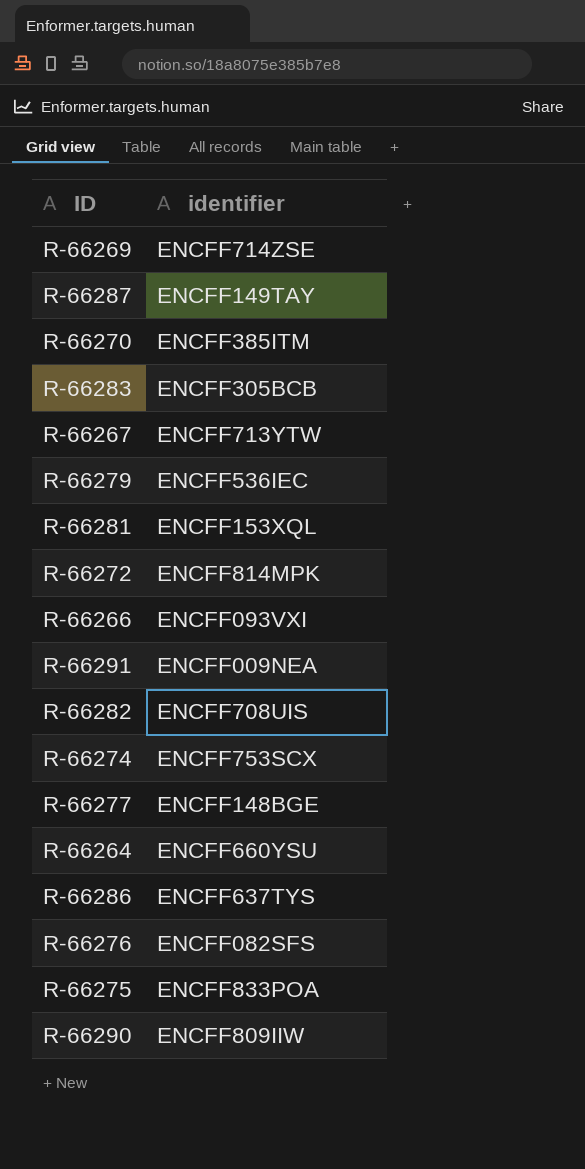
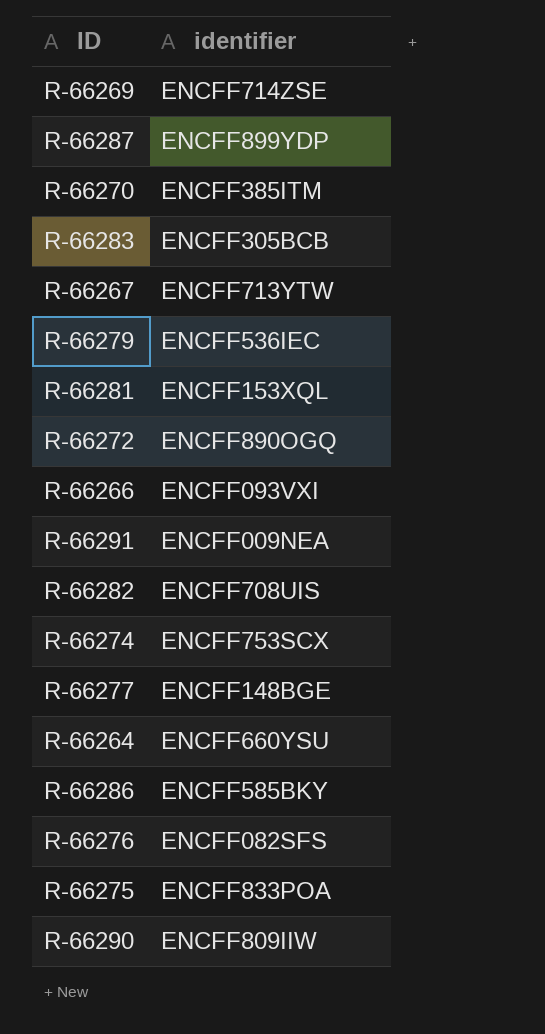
R-66287 | identifier: ENCFF149TAY -> ENCFF899YDP
R-66272 | identifier: ENCFF814MPK -> ENCFF890OGQ
R-66286 | identifier: ENCFF637TYS -> ENCFF585BKY

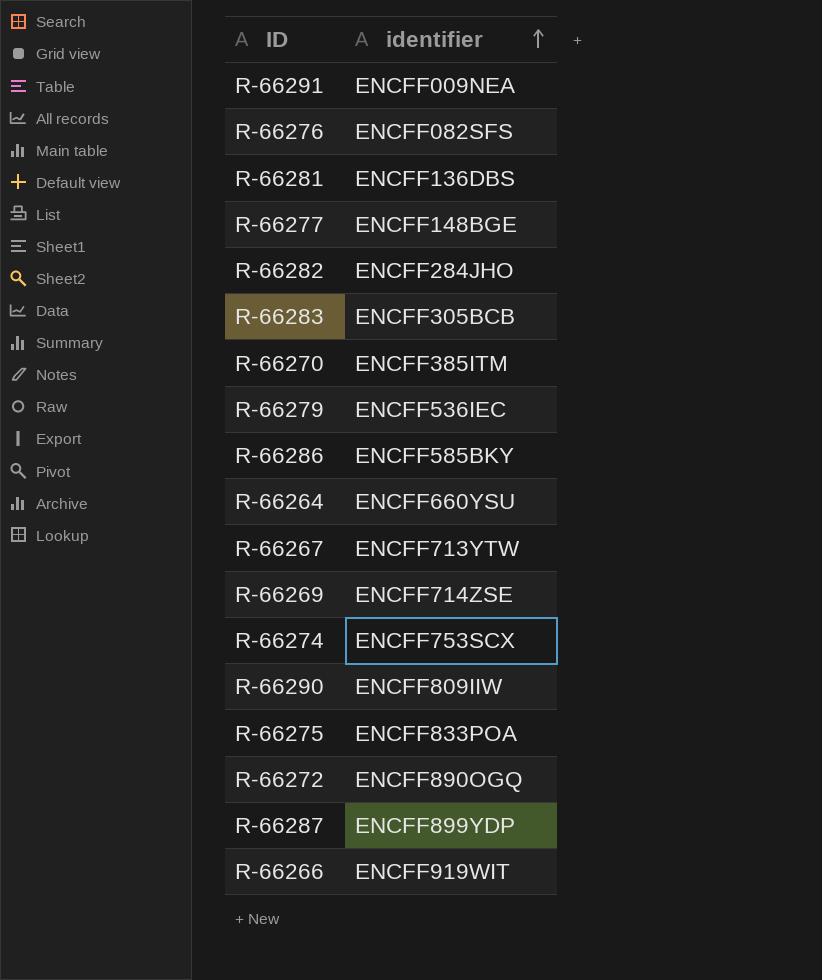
row order: none -> identifier ascending
R-66281 | identifier: ENCFF153XQL -> ENCFF136DBS
R-66282 | identifier: ENCFF708UIS -> ENCFF284JHO
R-66266 | identifier: ENCFF093VXI -> ENCFF919WIT

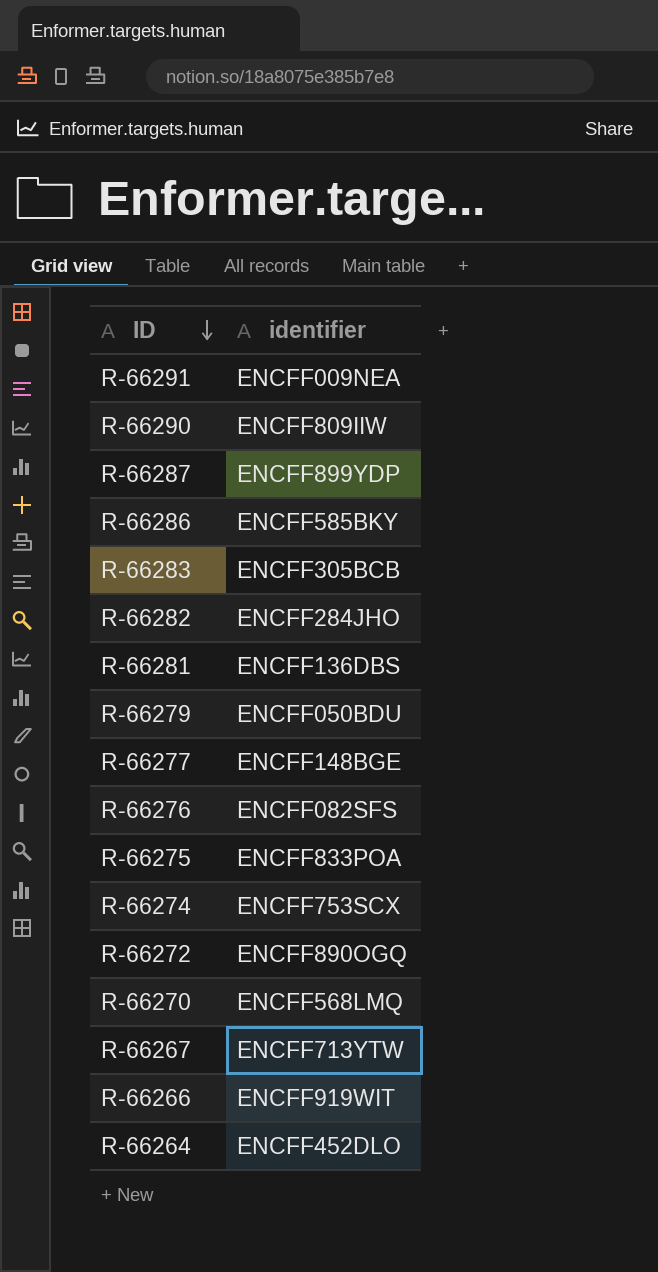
row order: identifier ascending -> ID descending
row R-66269: ENCFF714ZSE -> none
R-66279 | identifier: ENCFF536IEC -> ENCFF050BDU
R-66270 | identifier: ENCFF385ITM -> ENCFF568LMQ
R-66264 | identifier: ENCFF660YSU -> ENCFF452DLO

